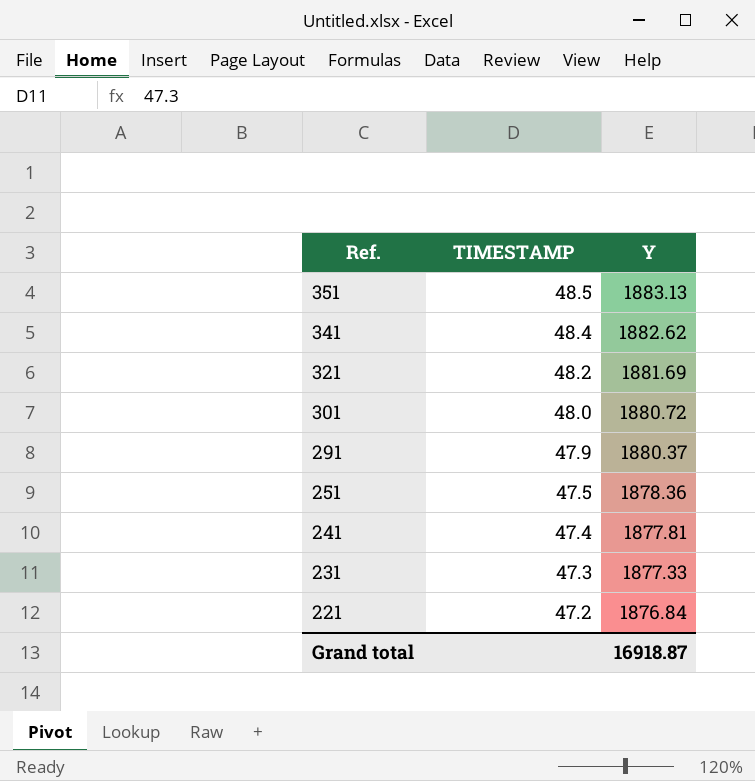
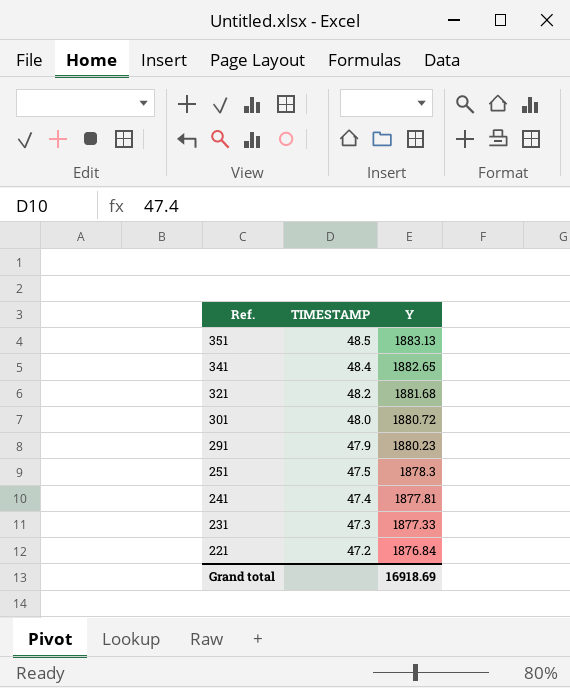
341 | Y: 1882.62 -> 1882.65
321 | Y: 1881.69 -> 1881.68
291 | Y: 1880.37 -> 1880.23
251 | Y: 1878.36 -> 1878.3
Grand total | Y: 16918.87 -> 16918.69

